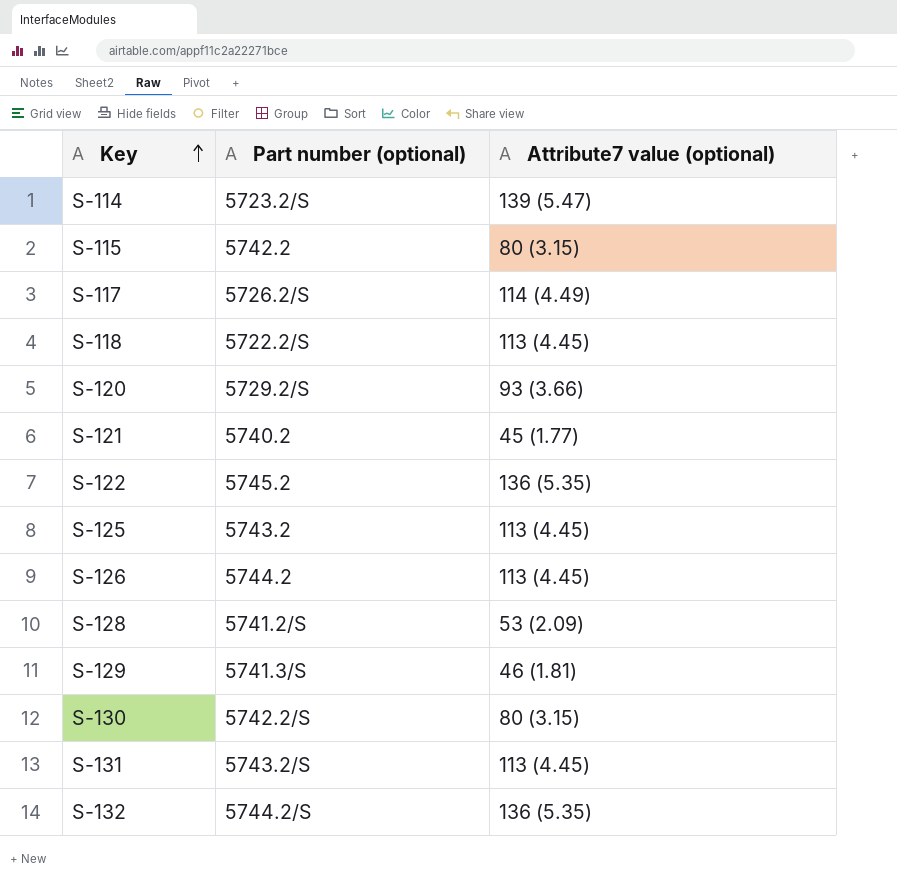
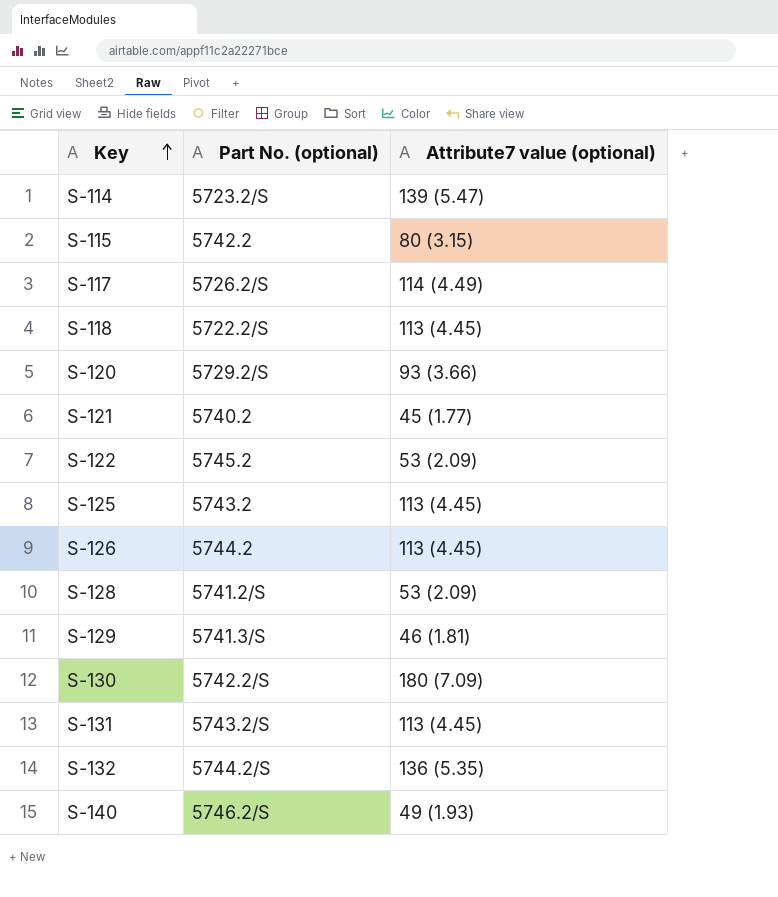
column name: Part number (optional) -> Part No. (optional)
S-122 | Attribute7 value (optional): 136 (5.35) -> 53 (2.09)
S-130 | Attribute7 value (optional): 80 (3.15) -> 180 (7.09)
row S-140: none -> 5746.2/S | 49 (1.93)

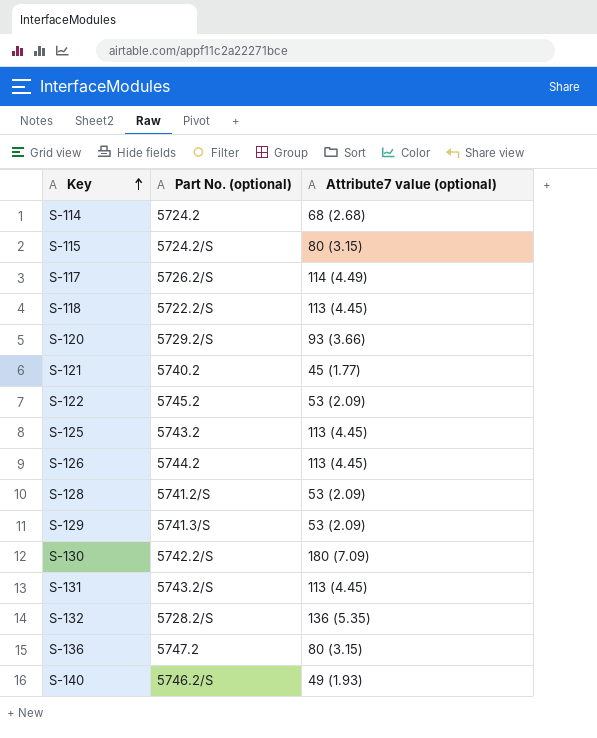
S-114 | Part No. (optional): 5723.2/S -> 5724.2
S-114 | Attribute7 value (optional): 139 (5.47) -> 68 (2.68)
S-115 | Part No. (optional): 5742.2 -> 5724.2/S
S-129 | Attribute7 value (optional): 46 (1.81) -> 53 (2.09)
S-132 | Part No. (optional): 5744.2/S -> 5728.2/S
row S-136: none -> 5747.2 | 80 (3.15)

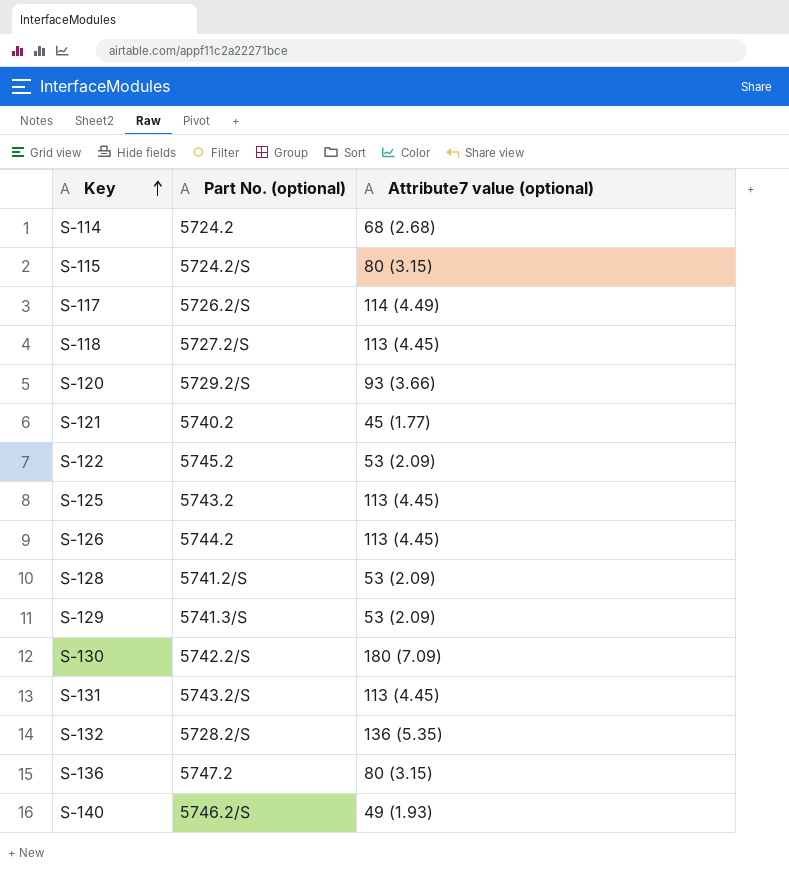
S-118 | Part No. (optional): 5722.2/S -> 5727.2/S

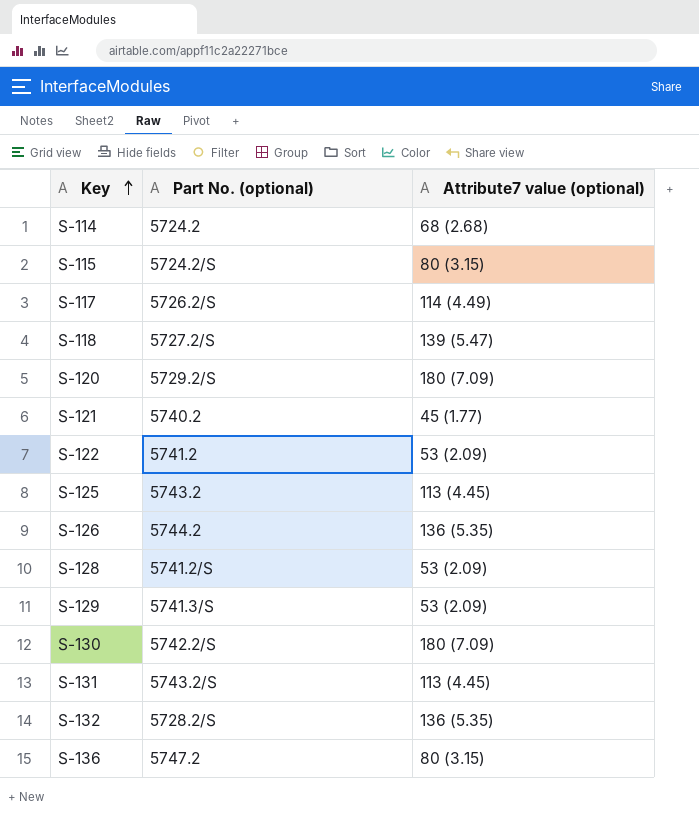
row S-140: 5746.2/S | 49 (1.93) -> none
S-118 | Attribute7 value (optional): 113 (4.45) -> 139 (5.47)
S-120 | Attribute7 value (optional): 93 (3.66) -> 180 (7.09)
S-122 | Part No. (optional): 5745.2 -> 5741.2
S-126 | Attribute7 value (optional): 113 (4.45) -> 136 (5.35)

